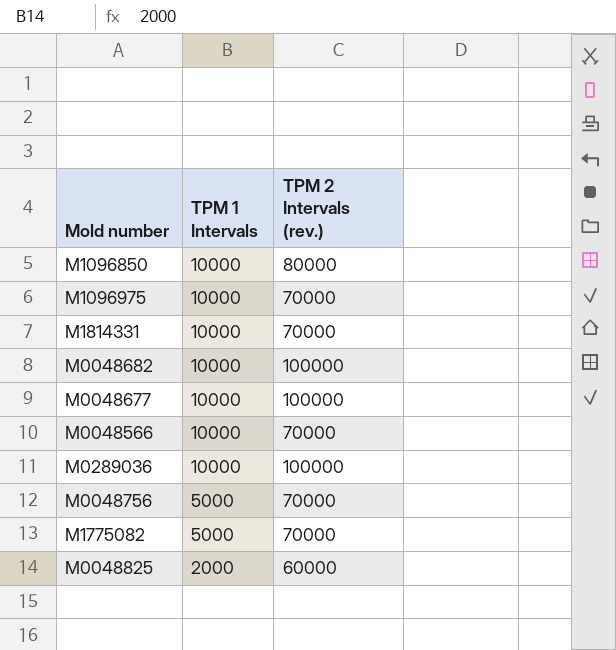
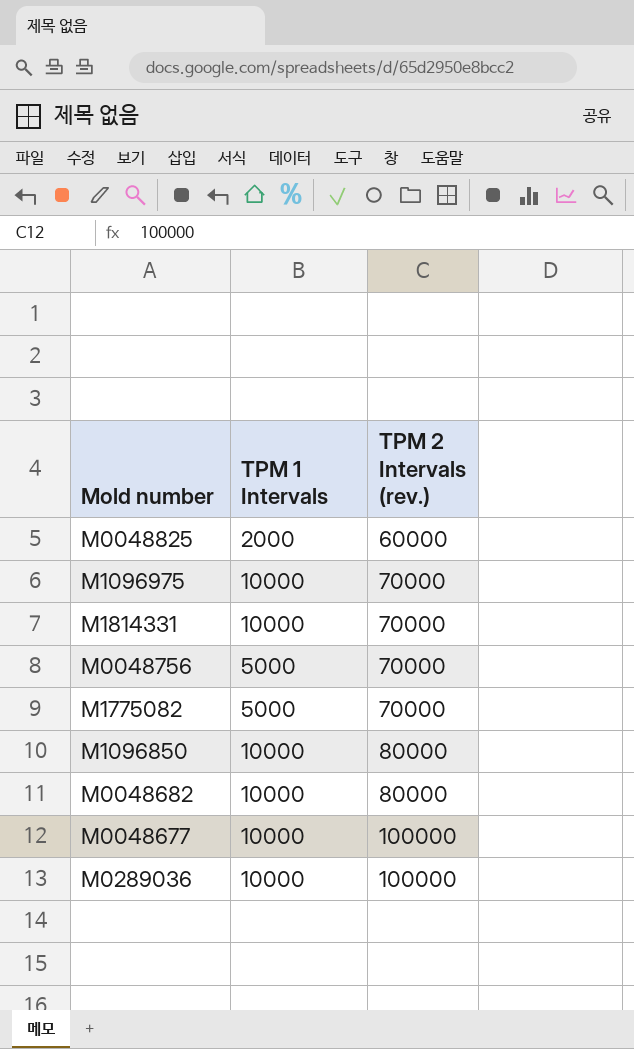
row order: TPM 1 Intervals descending -> TPM 2 Intervals (rev.) ascending
row M0048566: 10000 | 70000 -> none
M0048682 | TPM 2 Intervals (rev.): 100000 -> 80000

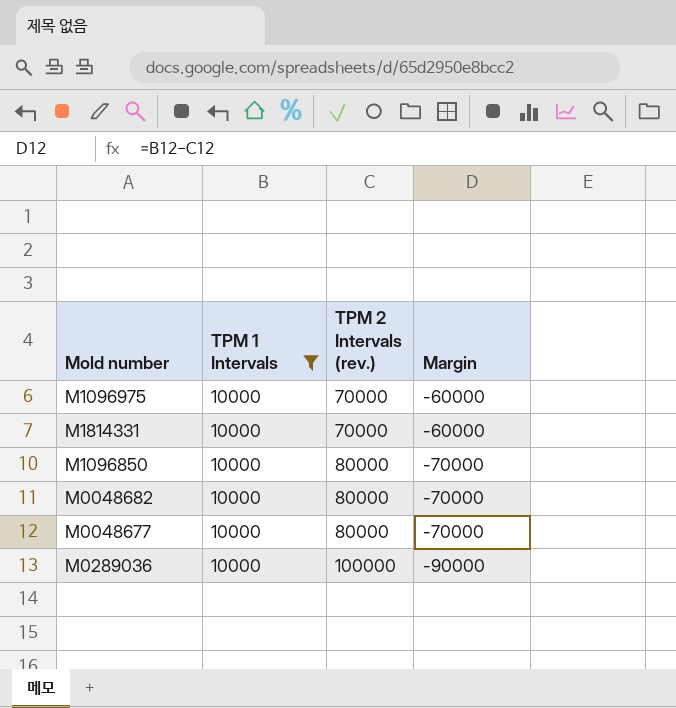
filter: none -> TPM 1 Intervals = 10000
column Margin | formula: none -> [TPM 1 Intervals] - [TPM 2 Intervals (rev.)]
M0048677 | TPM 2 Intervals (rev.): 100000 -> 80000

